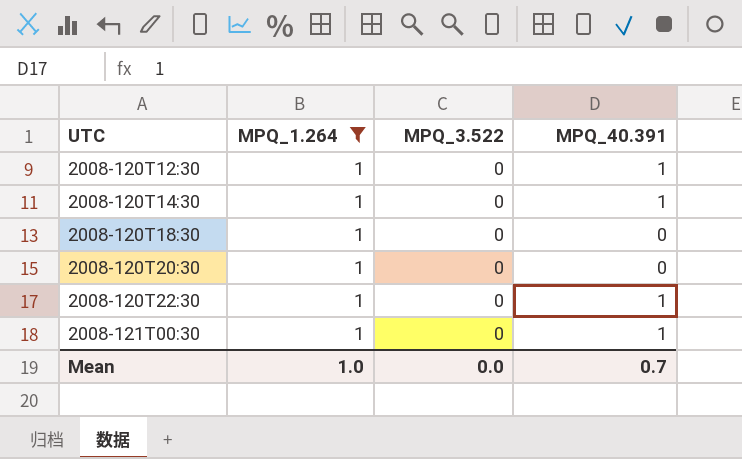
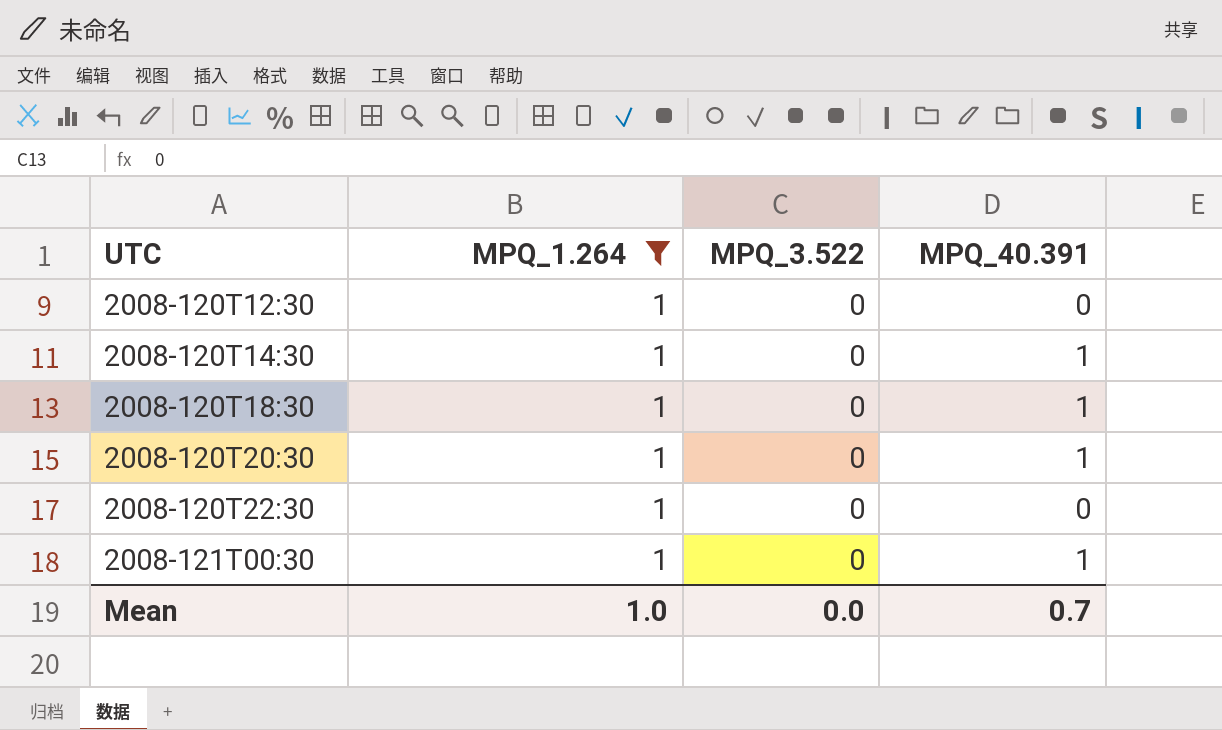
2008-120T12:30 | MPQ_40.391: 1 -> 0
2008-120T18:30 | MPQ_40.391: 0 -> 1
2008-120T20:30 | MPQ_40.391: 0 -> 1
2008-120T22:30 | MPQ_40.391: 1 -> 0

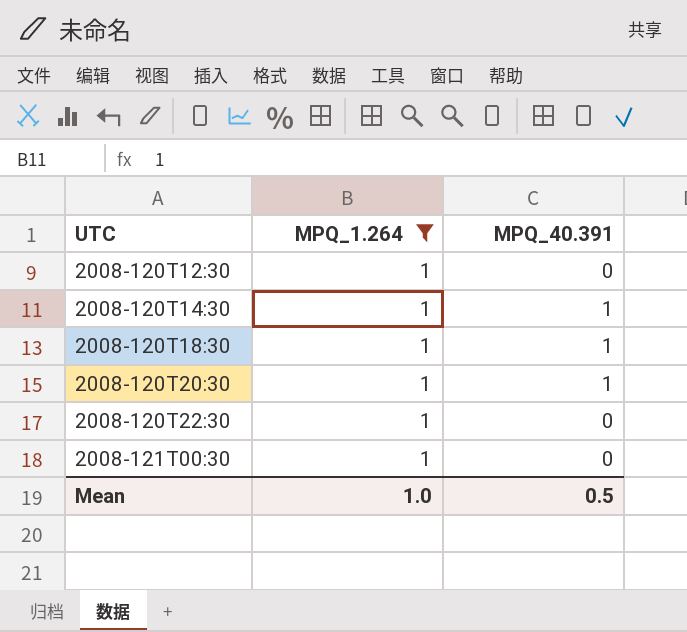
column MPQ_3.522 | position: 3 -> none
2008-121T00:30 | MPQ_40.391: 1 -> 0
Mean | MPQ_40.391: 0.7 -> 0.5

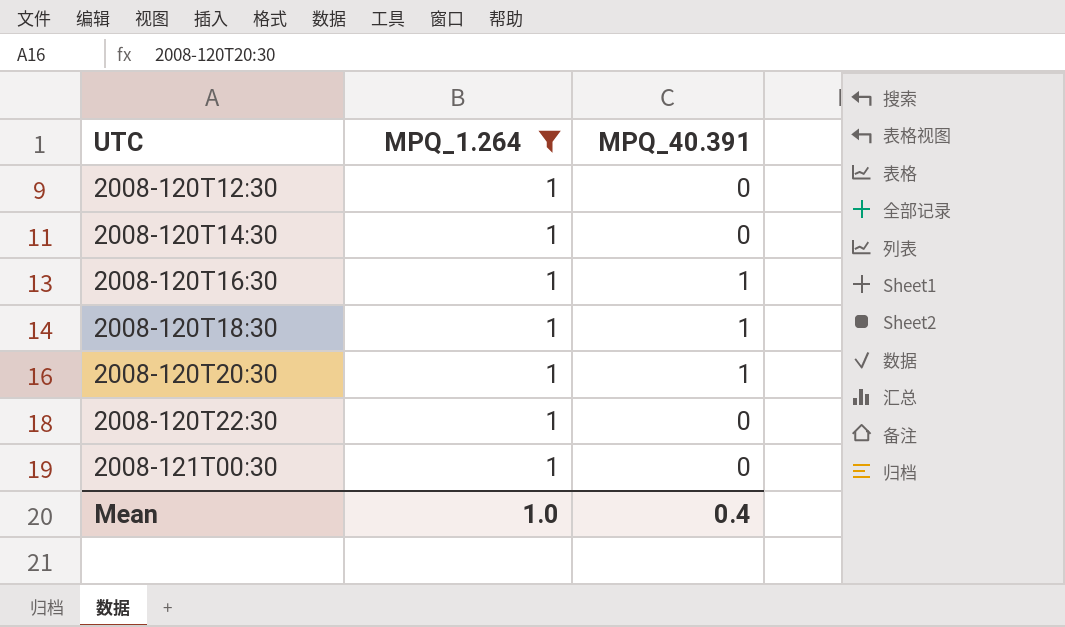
2008-120T14:30 | MPQ_40.391: 1 -> 0
row 2008-120T16:30: none -> 1 | 1
Mean | MPQ_40.391: 0.5 -> 0.4

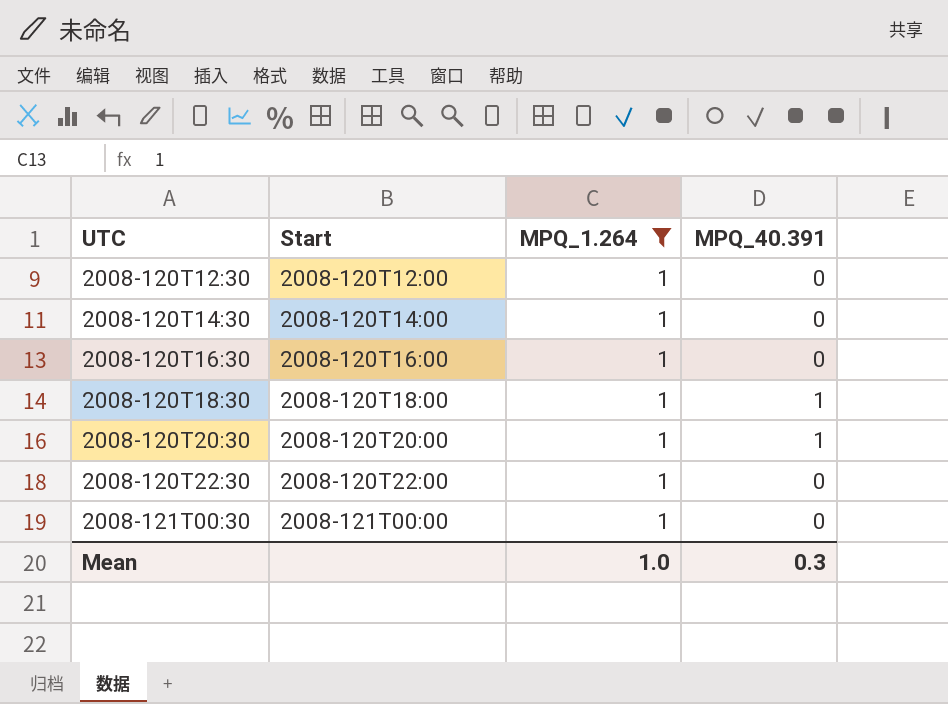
column Start | position: none -> 2
2008-120T16:30 | MPQ_40.391: 1 -> 0
Mean | MPQ_40.391: 0.4 -> 0.3

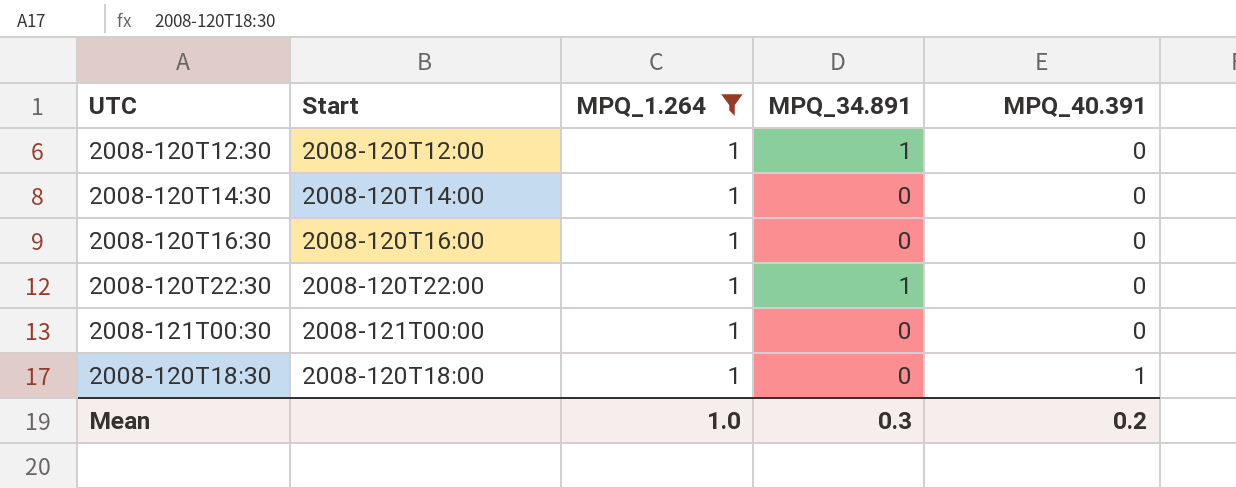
row order: UTC ascending -> MPQ_40.391 ascending
column MPQ_34.891 | position: none -> 4
row 2008-120T20:30: 2008-120T20:00 | 1 | 1 -> none
Mean | MPQ_40.391: 0.3 -> 0.2

